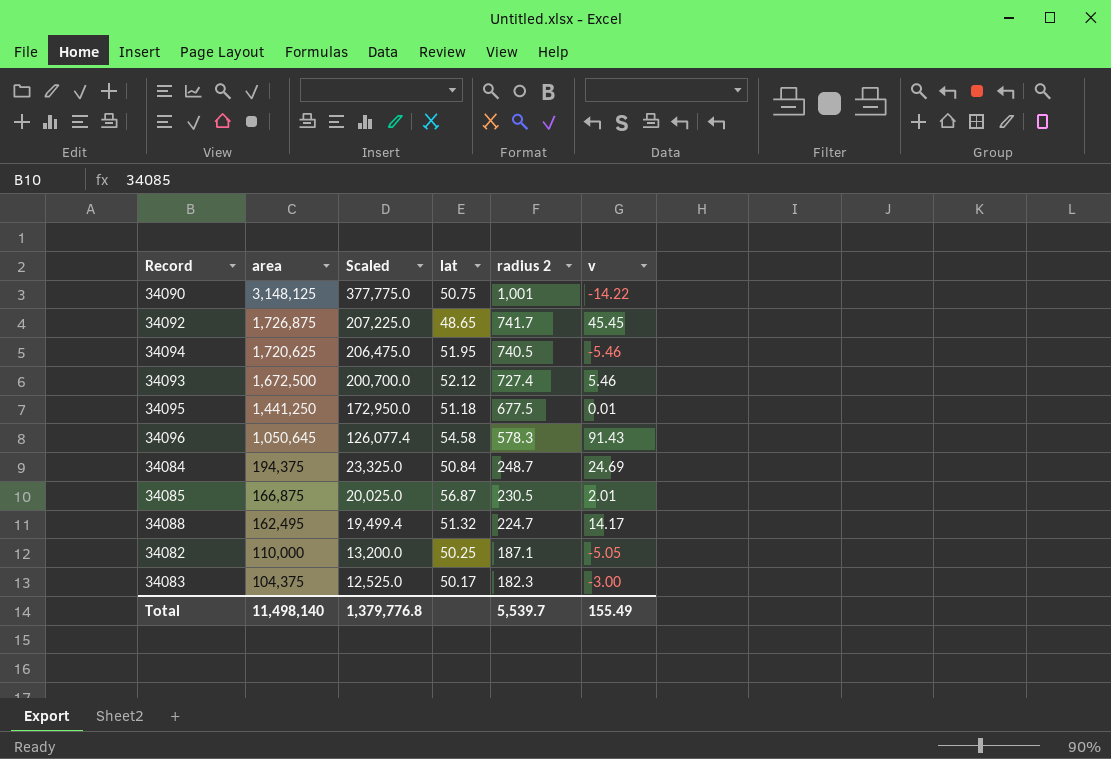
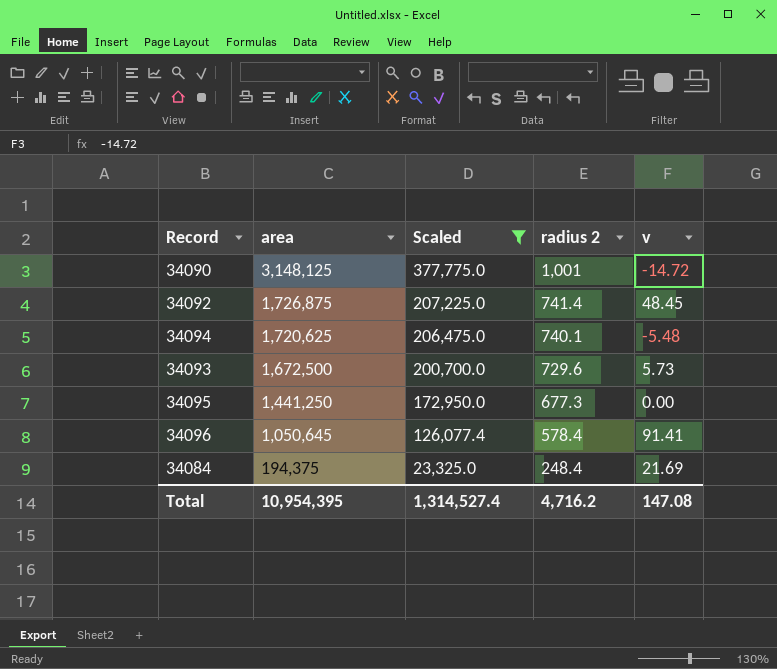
filter: none -> Scaled >= 23,325.0
column lat | position: 4 -> none
34090 | v: -14.22 -> -14.72
34092 | radius 2: 741.7 -> 741.4
34092 | v: 45.45 -> 48.45
34094 | radius 2: 740.5 -> 740.1
34094 | v: -5.46 -> -5.48
34093 | radius 2: 727.4 -> 729.6
34093 | v: 5.46 -> 5.73
34095 | radius 2: 677.5 -> 677.3
34095 | v: 0.01 -> 0.00
34096 | radius 2: 578.3 -> 578.4
34096 | v: 91.43 -> 91.41
34084 | radius 2: 248.7 -> 248.4
34084 | v: 24.69 -> 21.69
Total | area: 11,498,140 -> 10,954,395
Total | Scaled: 1,379,776.8 -> 1,314,527.4
Total | radius 2: 5,539.7 -> 4,716.2
Total | v: 155.49 -> 147.08

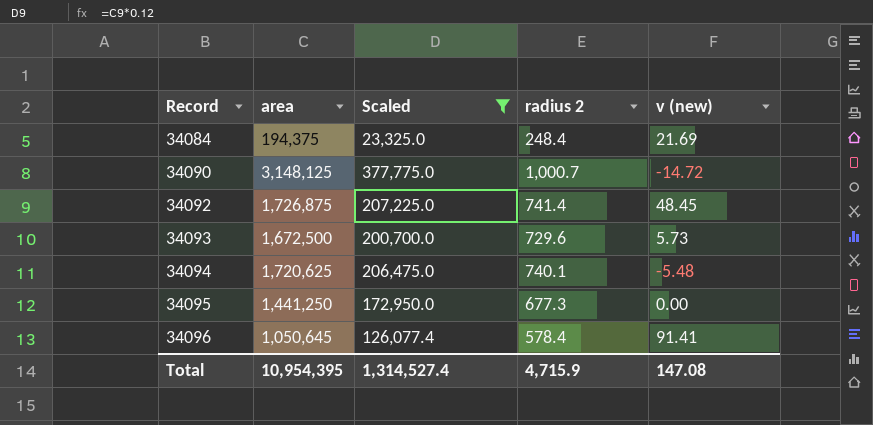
row order: area descending -> Record ascending
column name: v -> v (new)
34090 | radius 2: 1,001 -> 1,000.7
Total | radius 2: 4,716.2 -> 4,715.9

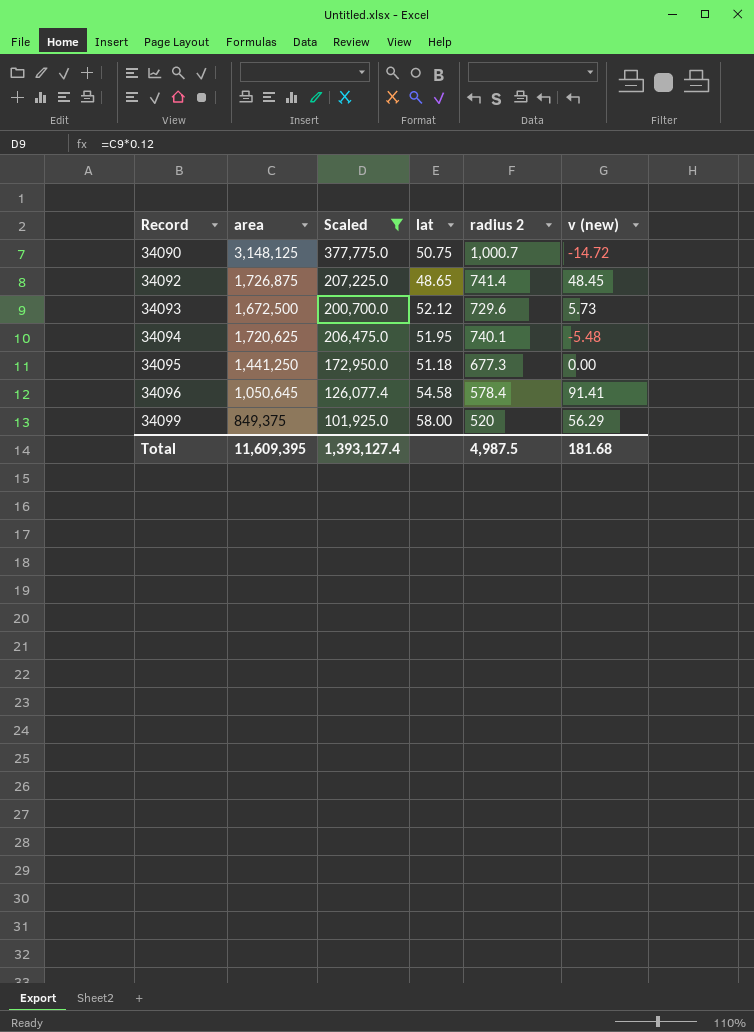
column lat | position: none -> 4
row 34084: 194,375 | 23,325.0 | 248.4 | 21.69 -> none
row 34099: none -> 849,375 | 101,925.0 | 58.00 | 520 | 56.29
Total | area: 10,954,395 -> 11,609,395
Total | Scaled: 1,314,527.4 -> 1,393,127.4
Total | radius 2: 4,715.9 -> 4,987.5
Total | v (new): 147.08 -> 181.68

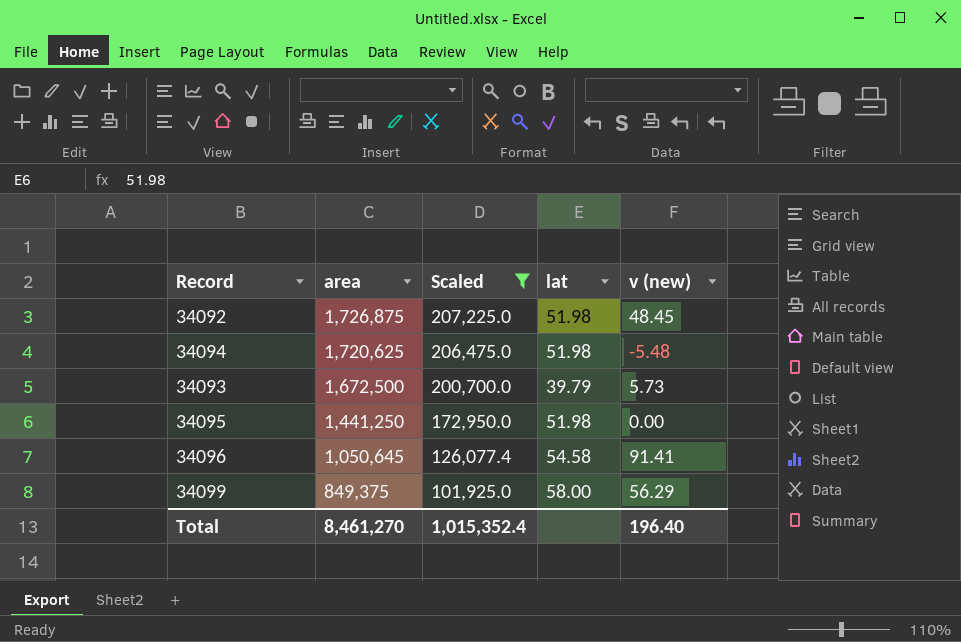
row order: Record ascending -> area descending
column radius 2 | position: 5 -> none
row 34090: 3,148,125 | 377,775.0 | 50.75 | 1,000.7 | -14.72 -> none
34092 | lat: 48.65 -> 51.98
34094 | lat: 51.95 -> 51.98
34093 | lat: 52.12 -> 39.79
34095 | lat: 51.18 -> 51.98
Total | area: 11,609,395 -> 8,461,270
Total | Scaled: 1,393,127.4 -> 1,015,352.4
Total | v (new): 181.68 -> 196.40

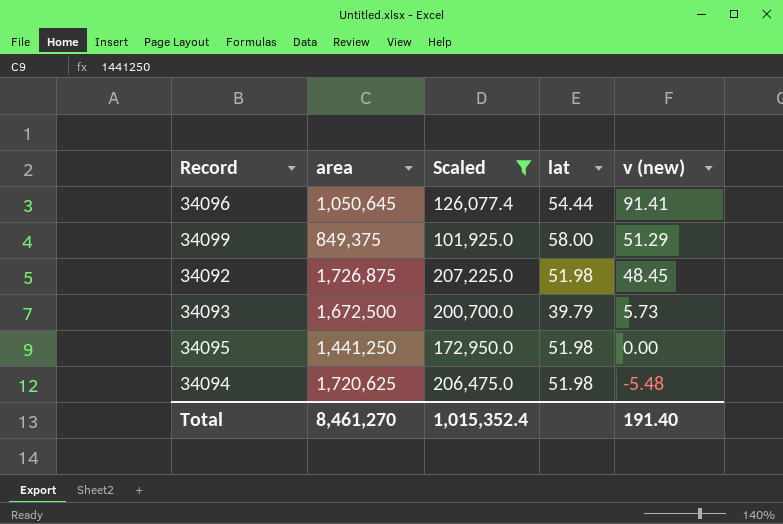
row order: area descending -> v (new) descending
34096 | lat: 54.58 -> 54.44
34099 | v (new): 56.29 -> 51.29
Total | v (new): 196.40 -> 191.40

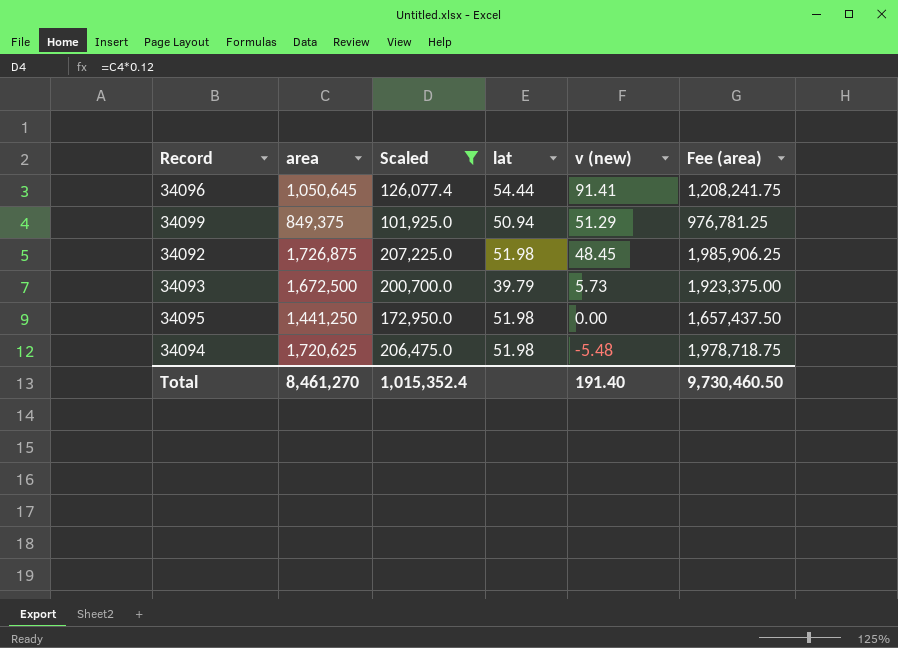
column Fee (area) | formula: none -> [area] * 1.15
34099 | lat: 58.00 -> 50.94

